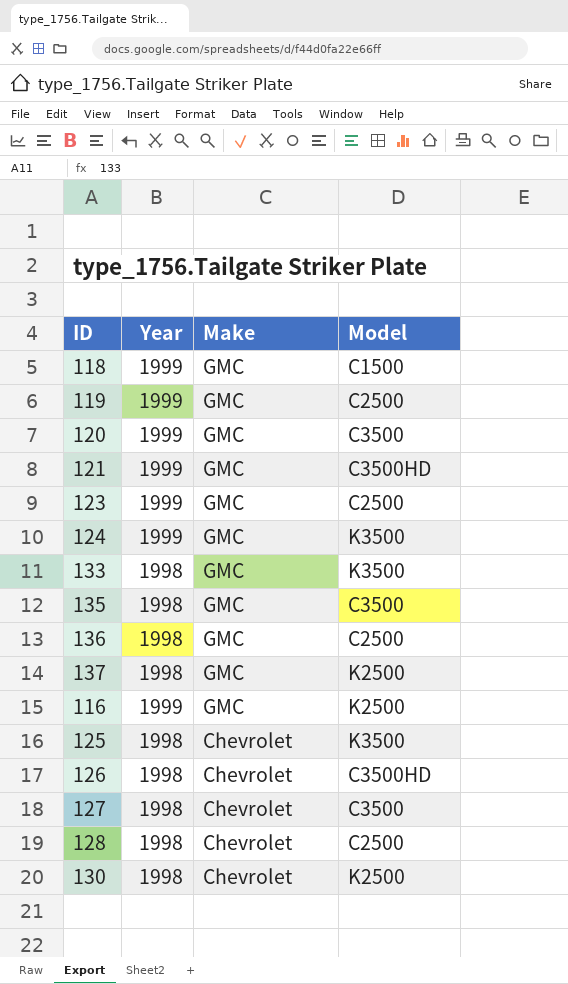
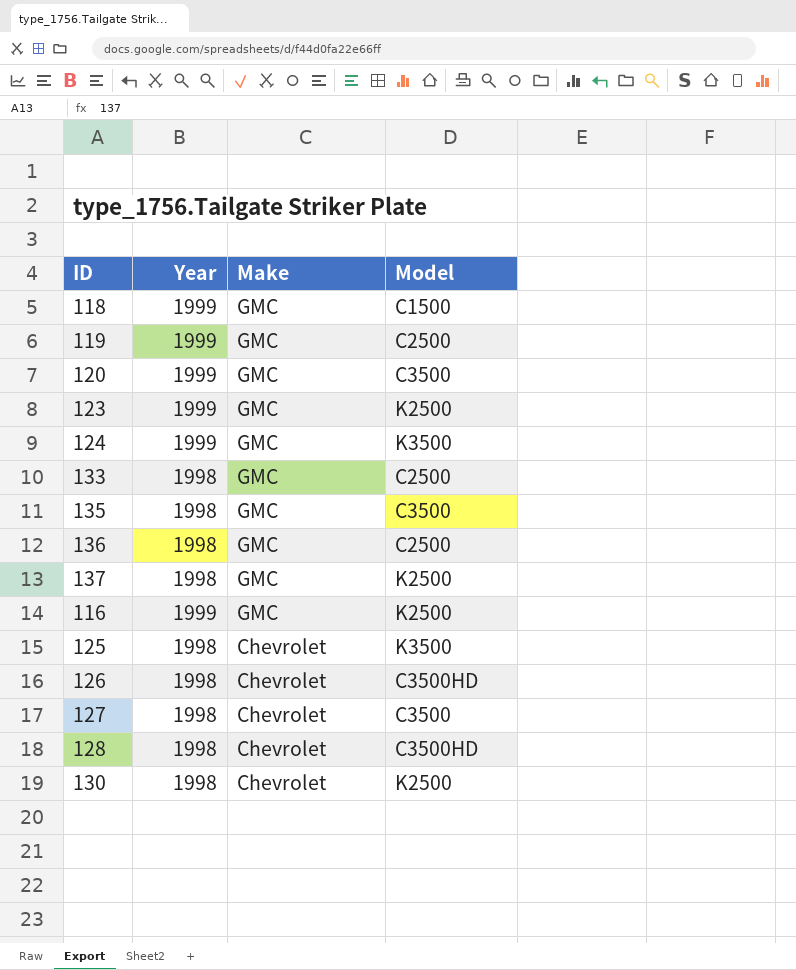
row 121: 1999 | GMC | C3500HD -> none
123 | Model: C2500 -> K2500
133 | Model: K3500 -> C2500
128 | Model: C2500 -> C3500HD

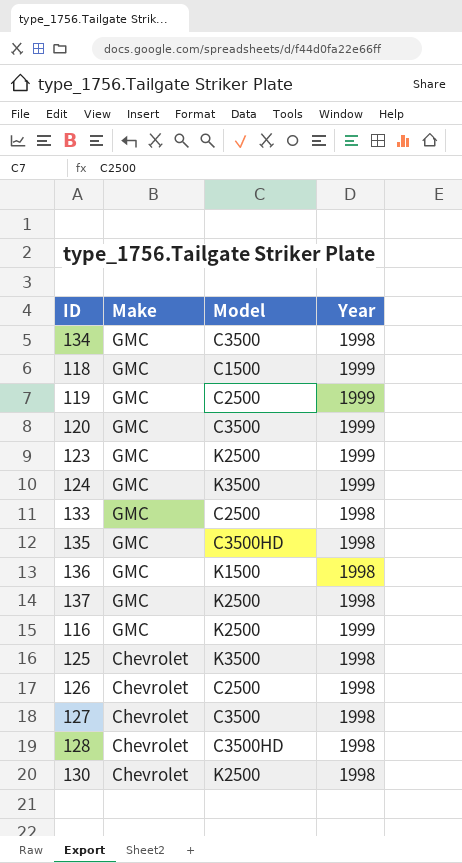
column Year | position: 2 -> 4
row 134: none -> GMC | C3500 | 1998
135 | Model: C3500 -> C3500HD
136 | Model: C2500 -> K1500
126 | Model: C3500HD -> C2500

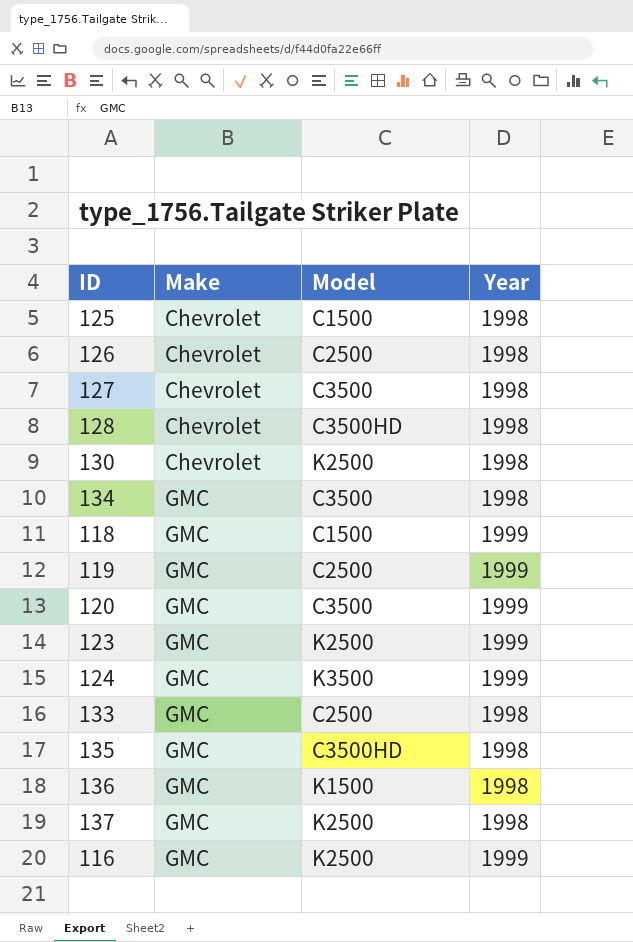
row order: Make descending -> Make ascending
125 | Model: K3500 -> C1500

